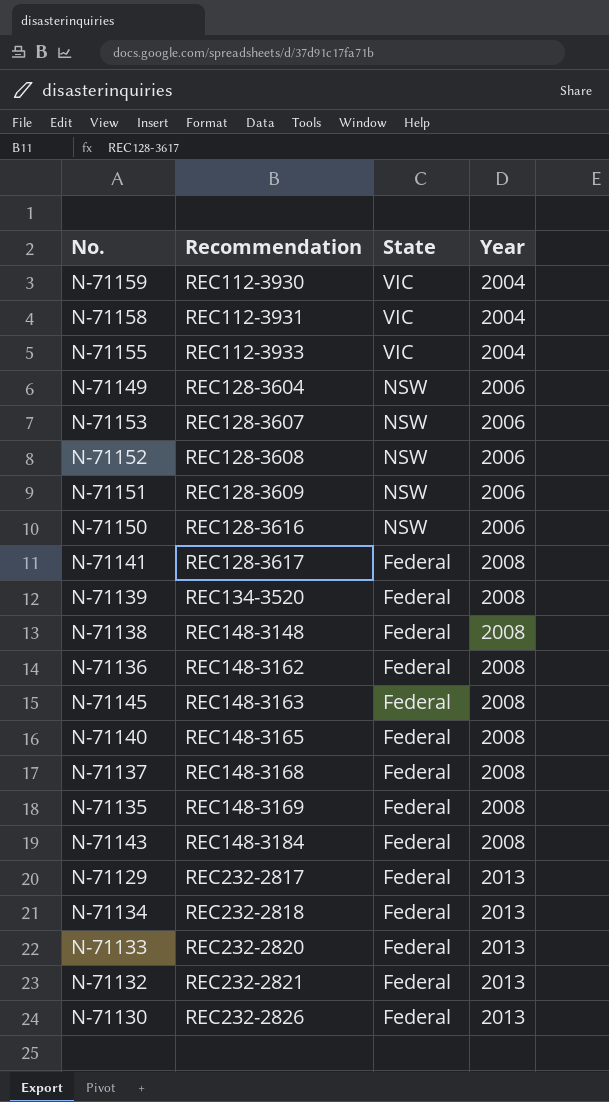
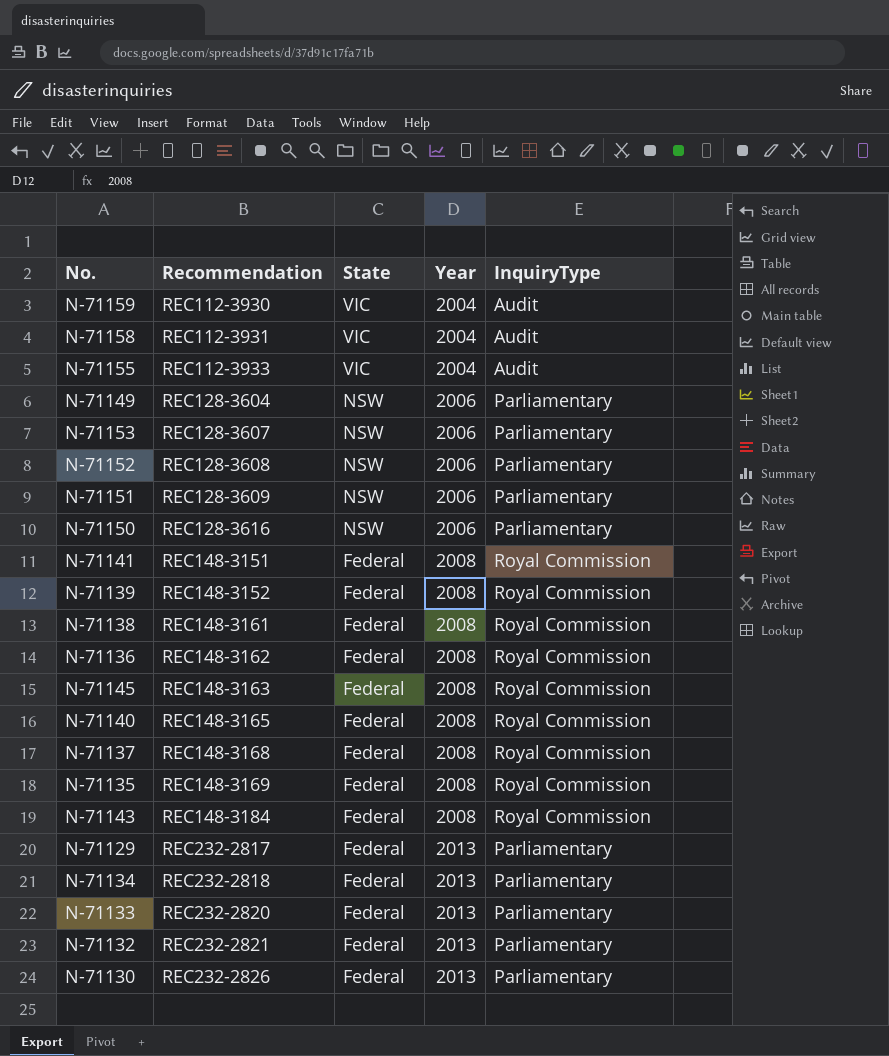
column InquiryType | position: none -> 5
N-71141 | Recommendation: REC128-3617 -> REC148-3151
N-71139 | Recommendation: REC134-3520 -> REC148-3152
N-71138 | Recommendation: REC148-3148 -> REC148-3161

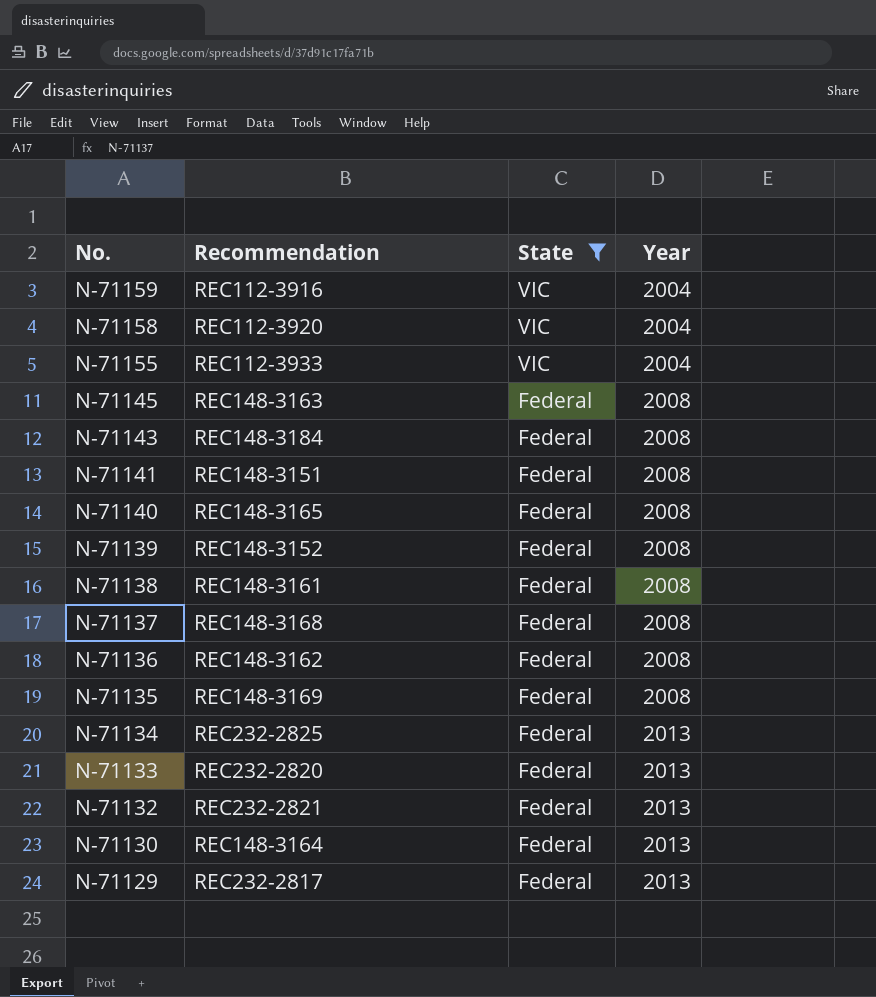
filter: none -> State != NSW
row order: Recommendation ascending -> No. descending
column InquiryType | position: 5 -> none
N-71159 | Recommendation: REC112-3930 -> REC112-3916
N-71158 | Recommendation: REC112-3931 -> REC112-3920
N-71134 | Recommendation: REC232-2818 -> REC232-2825
N-71130 | Recommendation: REC232-2826 -> REC148-3164

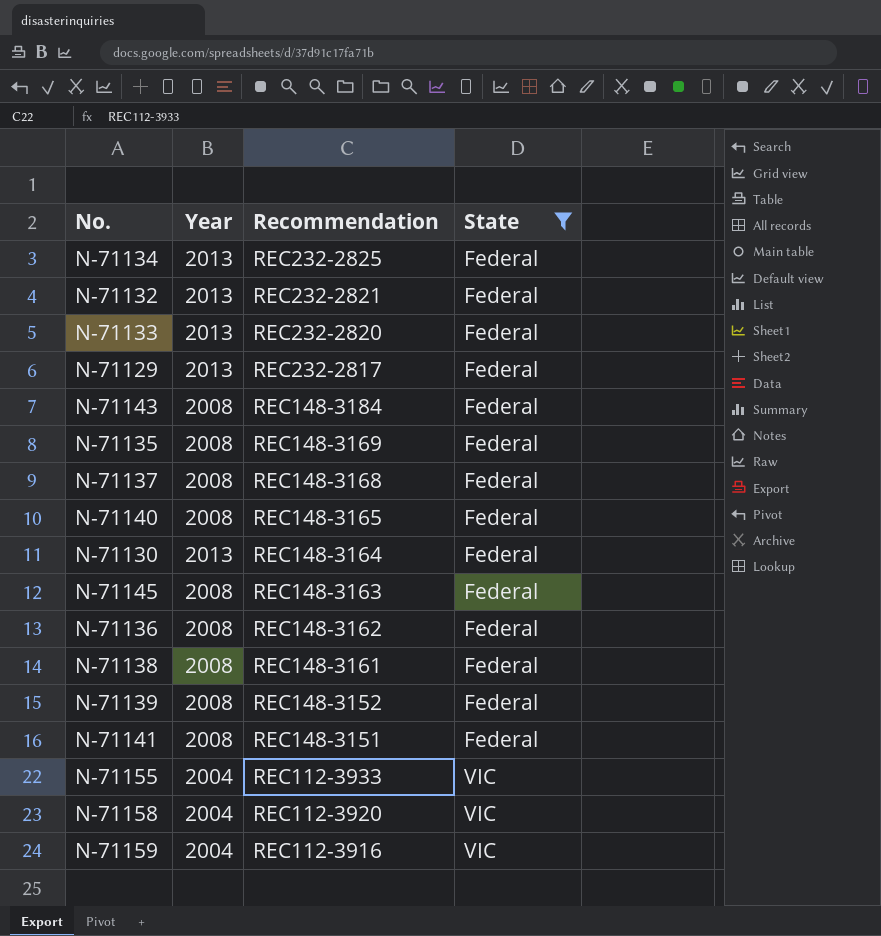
row order: No. descending -> Recommendation descending
column Year | position: 4 -> 2

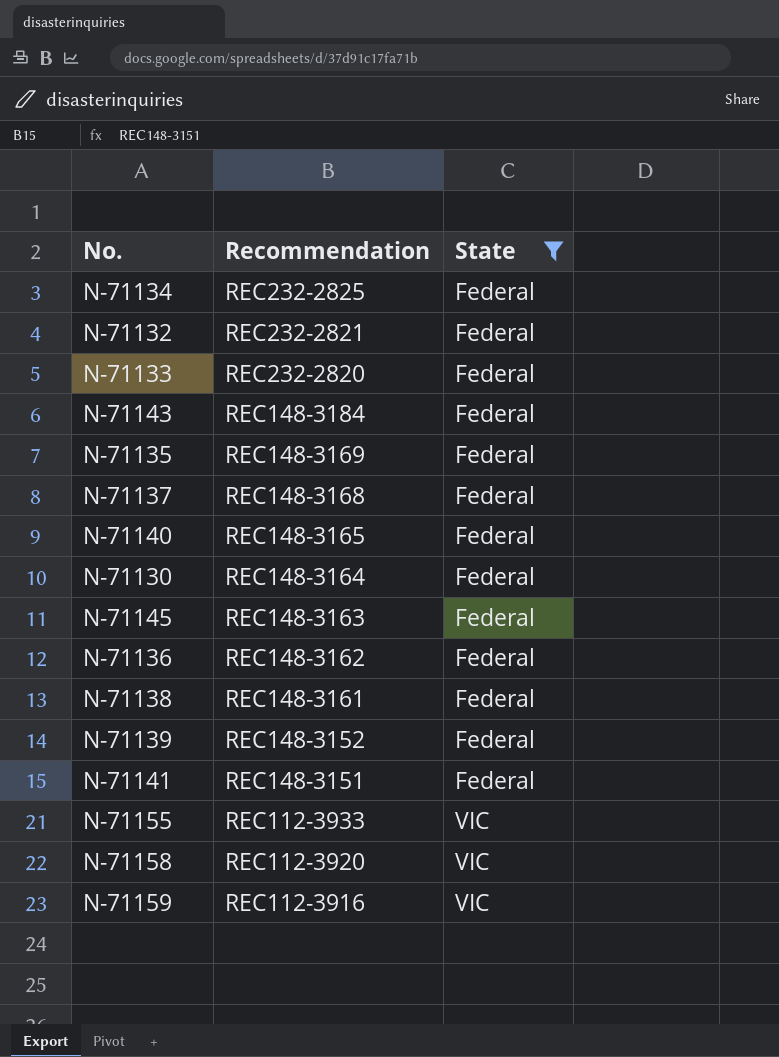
column Year | position: 2 -> none
row N-71129: 2013 | REC232-2817 | Federal -> none

